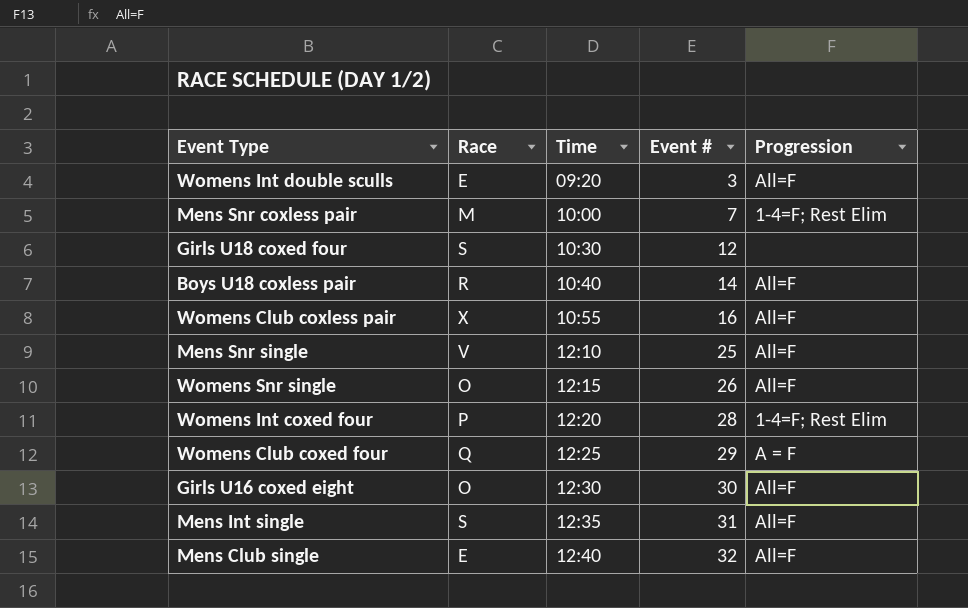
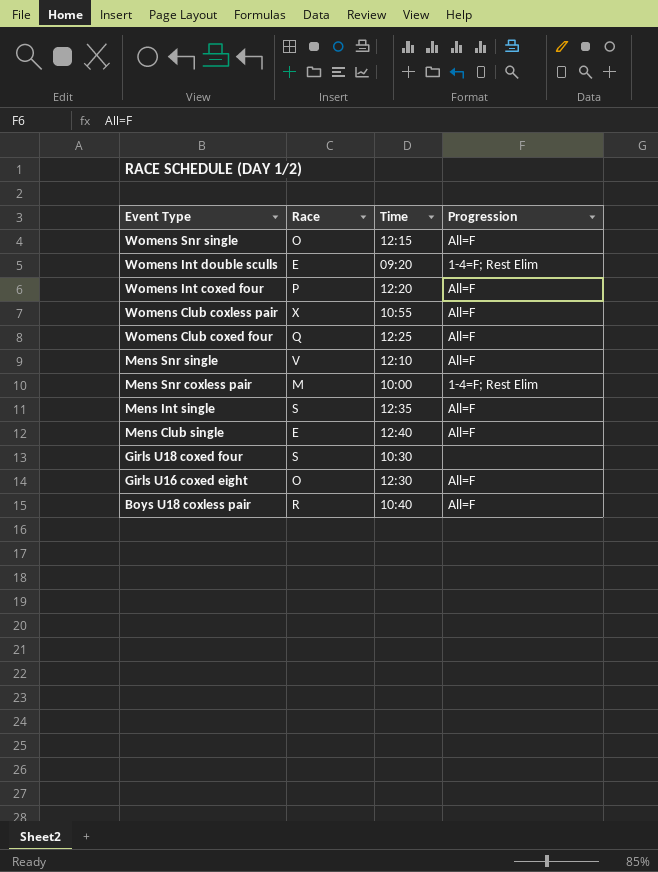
row order: Time ascending -> Event Type descending
column Event # | position: 4 -> none
Womens Int double sculls | Progression: All=F -> 1-4=F; Rest Elim
Womens Int coxed four | Progression: 1-4=F; Rest Elim -> All=F
Womens Club coxed four | Progression: A = F -> All=F

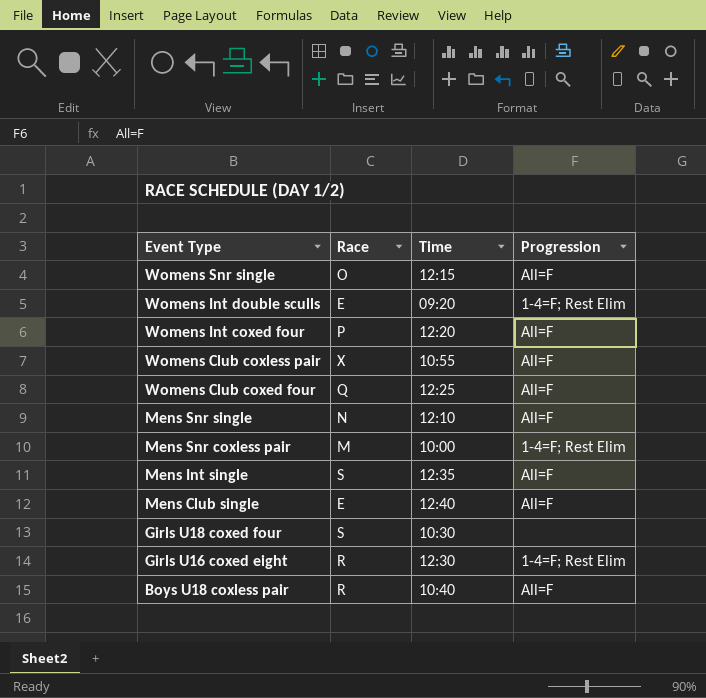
Mens Snr single | Race: V -> N
Girls U16 coxed eight | Race: O -> R
Girls U16 coxed eight | Progression: All=F -> 1-4=F; Rest Elim

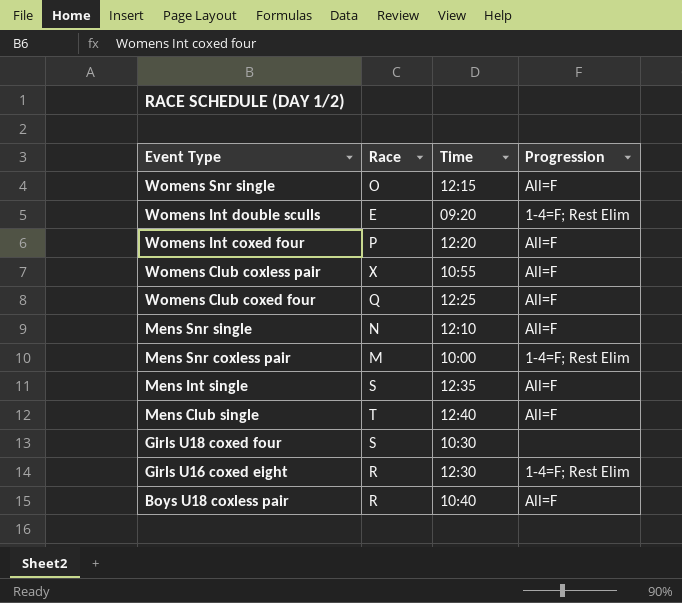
Mens Club single | Race: E -> T

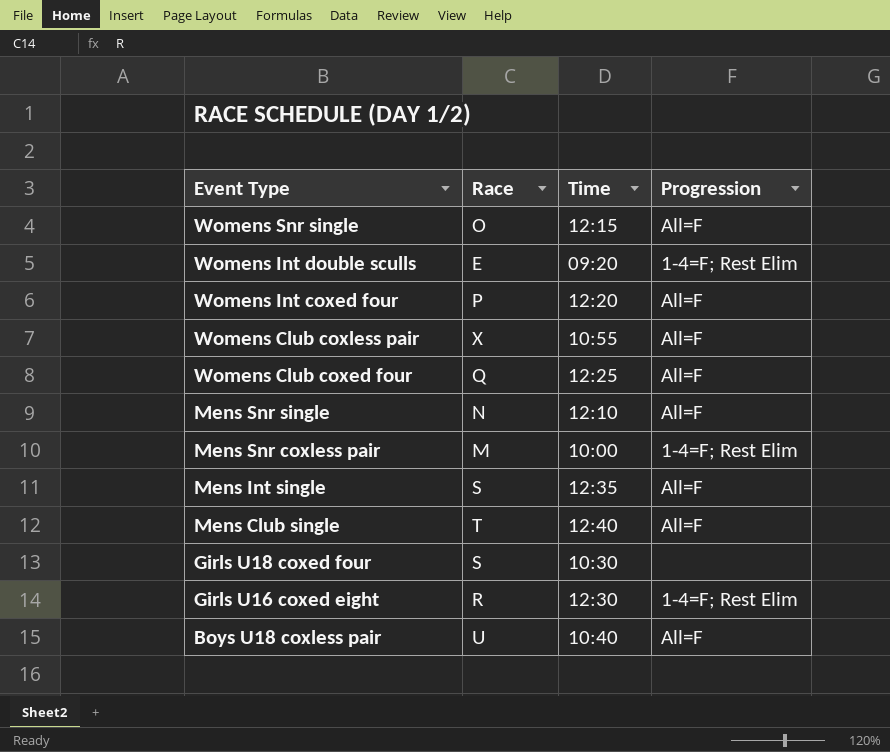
Boys U18 coxless pair | Race: R -> U

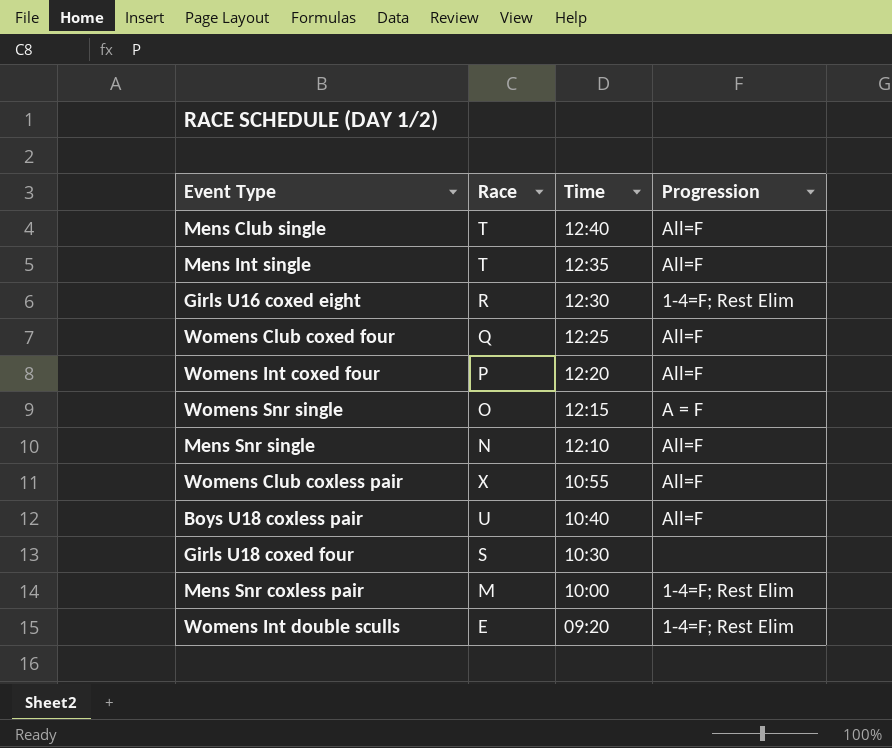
row order: Event Type descending -> Time descending
Mens Int single | Race: S -> T
Womens Snr single | Progression: All=F -> A = F

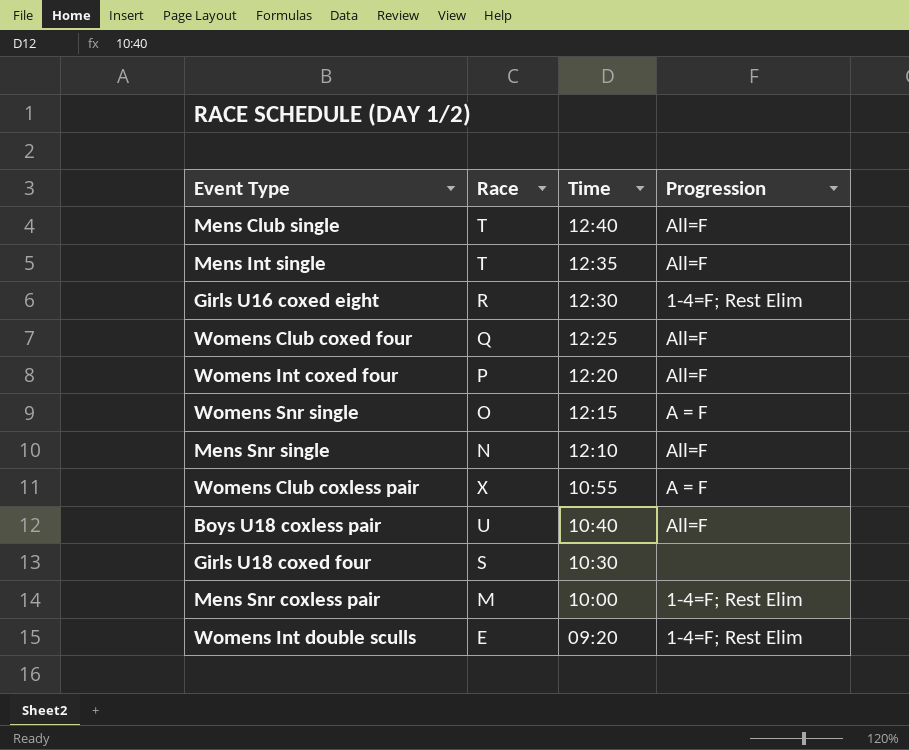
Womens Club coxless pair | Progression: All=F -> A = F

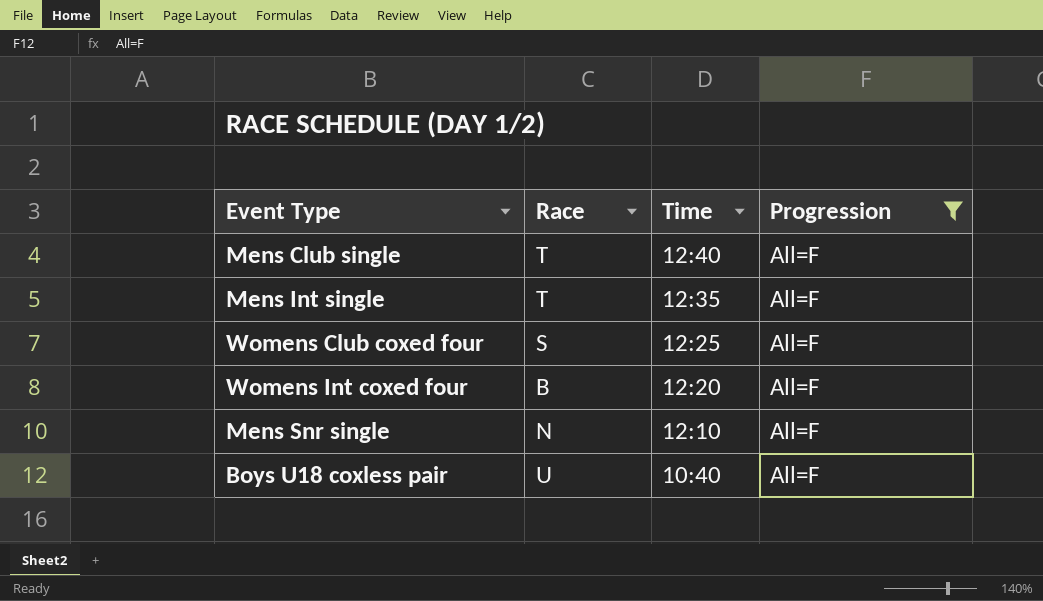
filter: none -> Progression = All=F
Womens Club coxed four | Race: Q -> S
Womens Int coxed four | Race: P -> B

